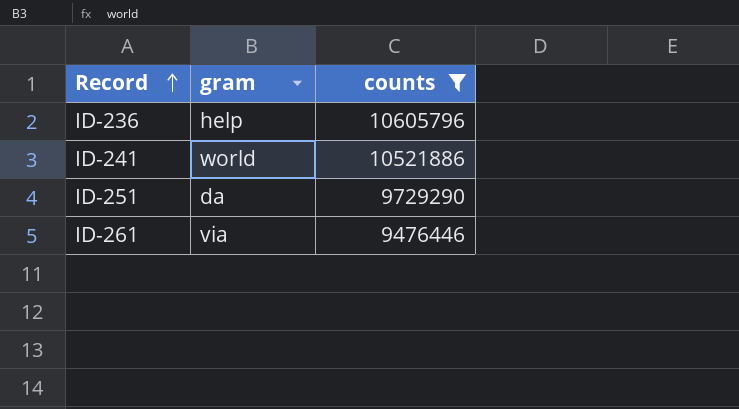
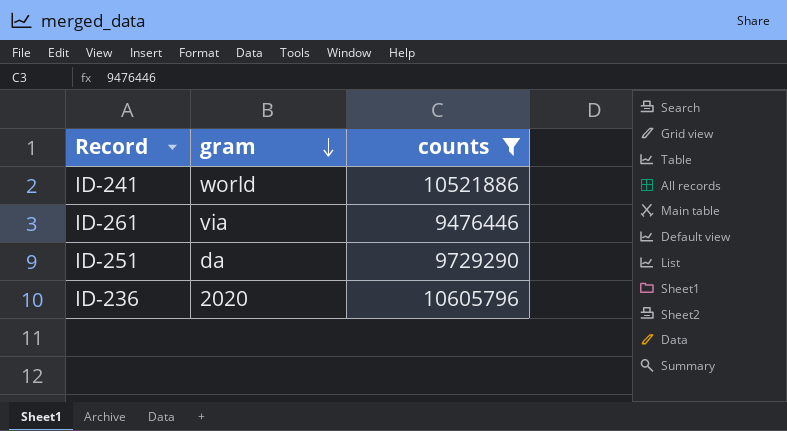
row order: Record ascending -> gram descending
ID-236 | gram: help -> 2020

